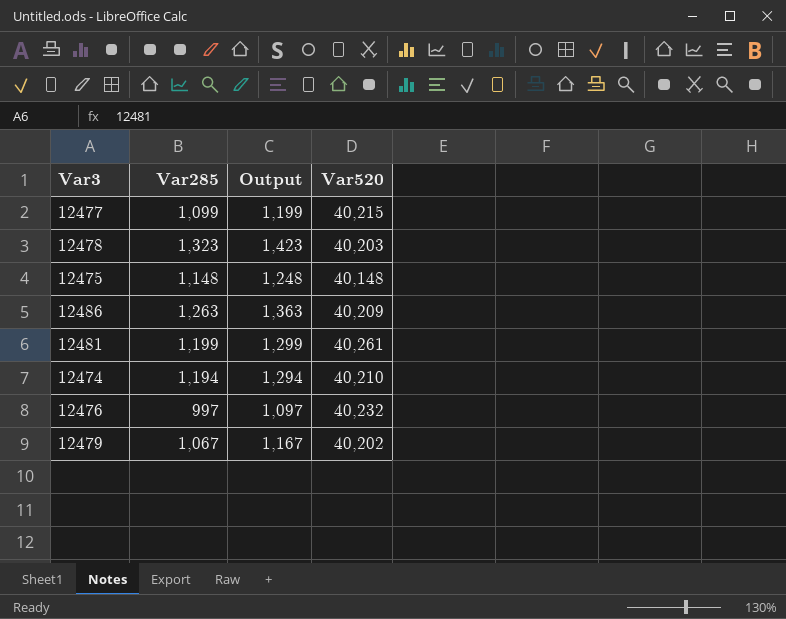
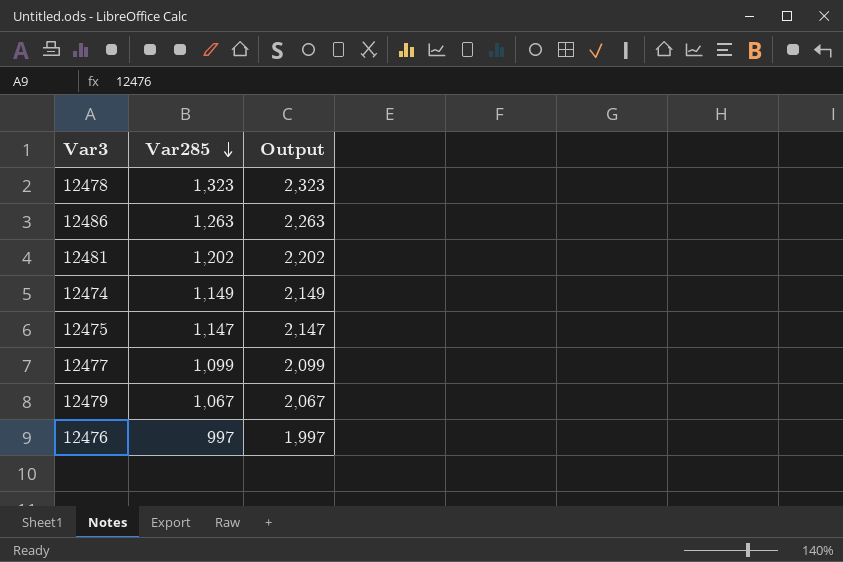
row order: none -> Var285 descending
column Var520 | position: 4 -> none
column Output | formula: [Var285] + 100 -> [Var285] + 1000
12481 | Var285: 1,199 -> 1,202
12474 | Var285: 1,194 -> 1,149
12475 | Var285: 1,148 -> 1,147

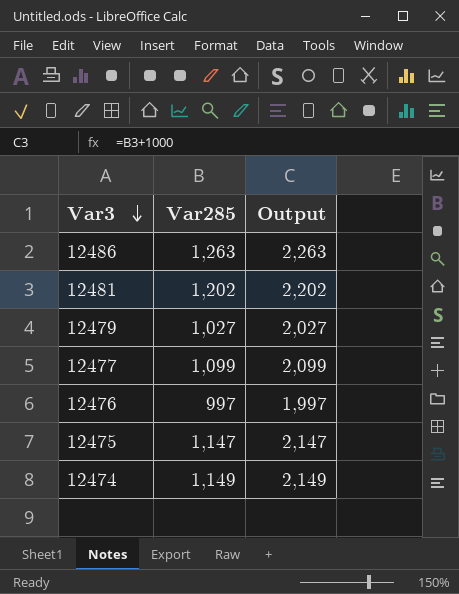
row order: Var285 descending -> Var3 descending
row 12478: 1,323 | 2,323 -> none
12479 | Var285: 1,067 -> 1,027
12479 | Output: 2,067 -> 2,027

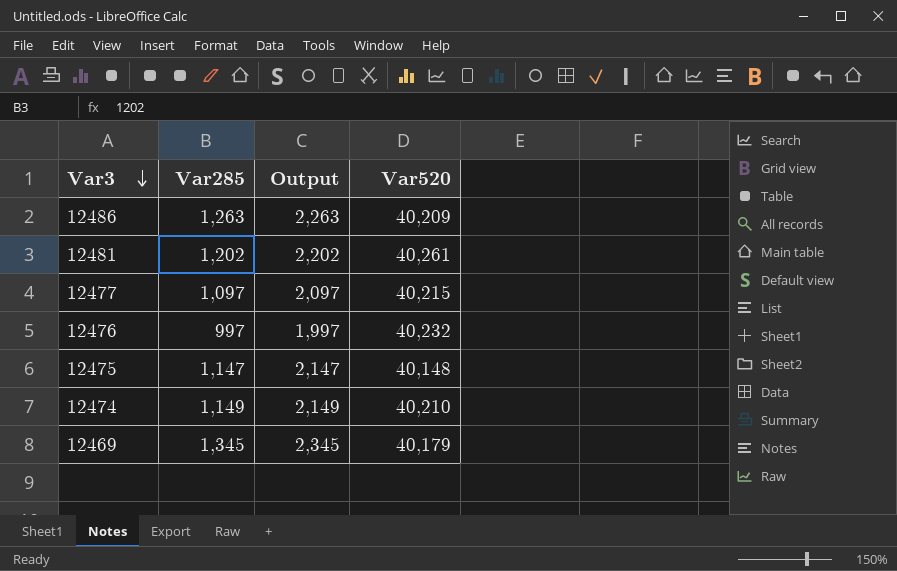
column Var520 | position: none -> 4
row 12479: 1,027 | 2,027 -> none
12477 | Var285: 1,099 -> 1,097
12477 | Output: 2,099 -> 2,097
row 12469: none -> 1,345 | 2,345 | 40,179

